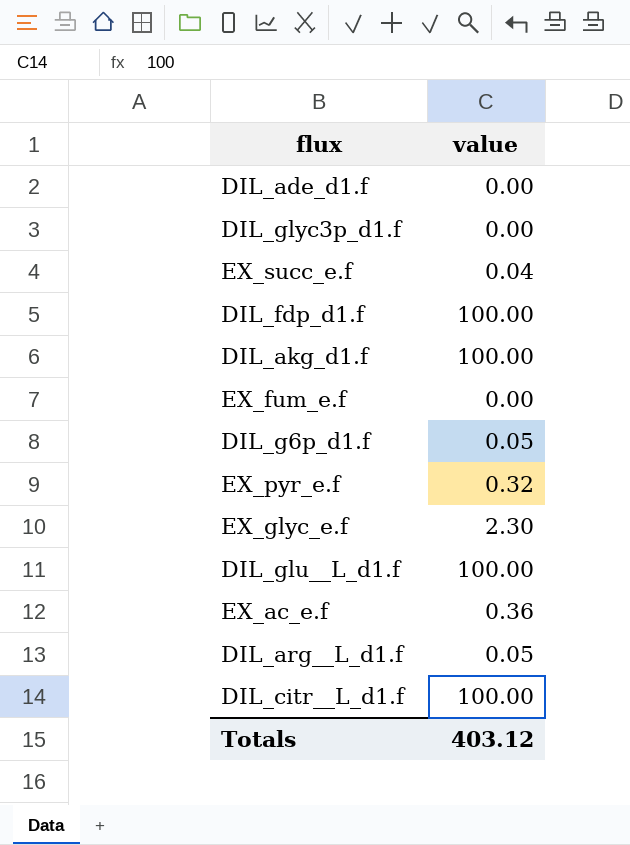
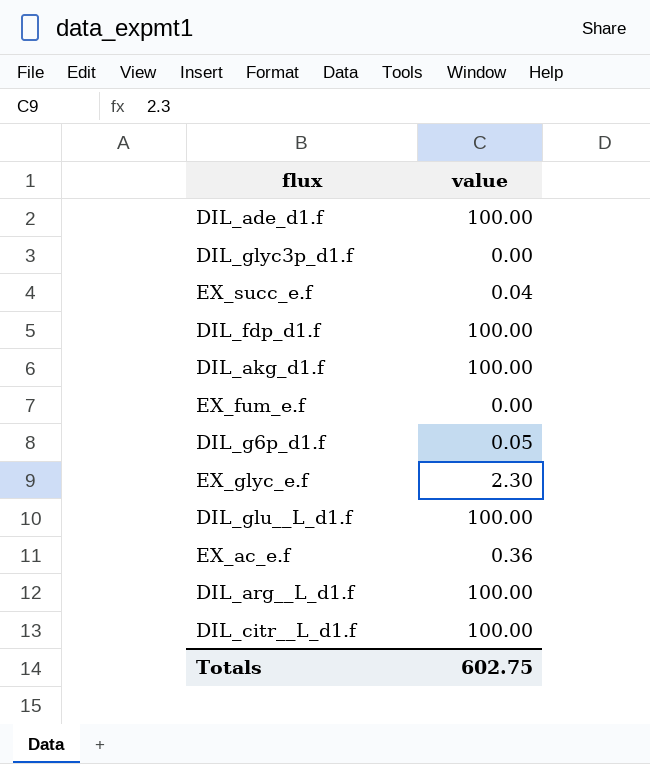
row EX_pyr_e.f: 0.32 -> none
DIL_ade_d1.f | value: 0.00 -> 100.00
DIL_arg__L_d1.f | value: 0.05 -> 100.00
Totals | value: 403.12 -> 602.75

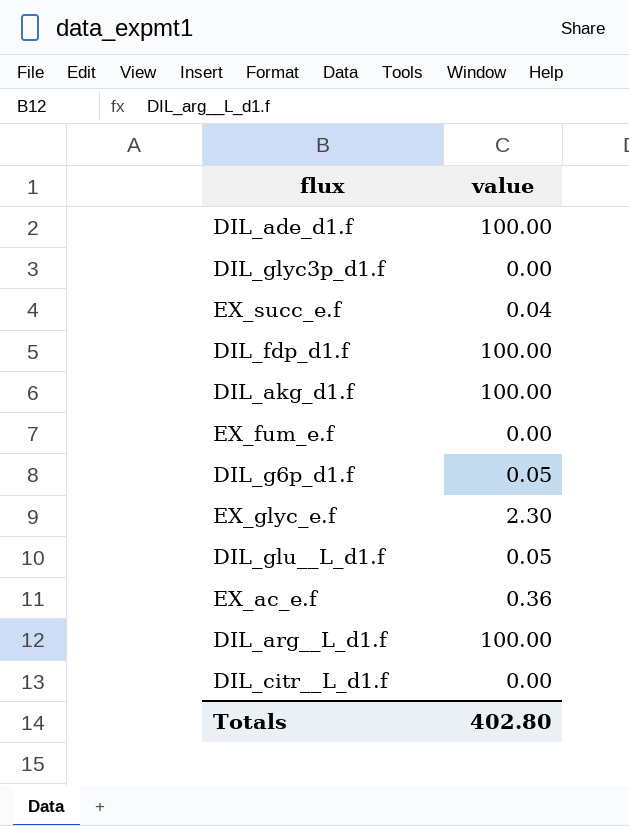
DIL_glu__L_d1.f | value: 100.00 -> 0.05
DIL_citr__L_d1.f | value: 100.00 -> 0.00
Totals | value: 602.75 -> 402.80

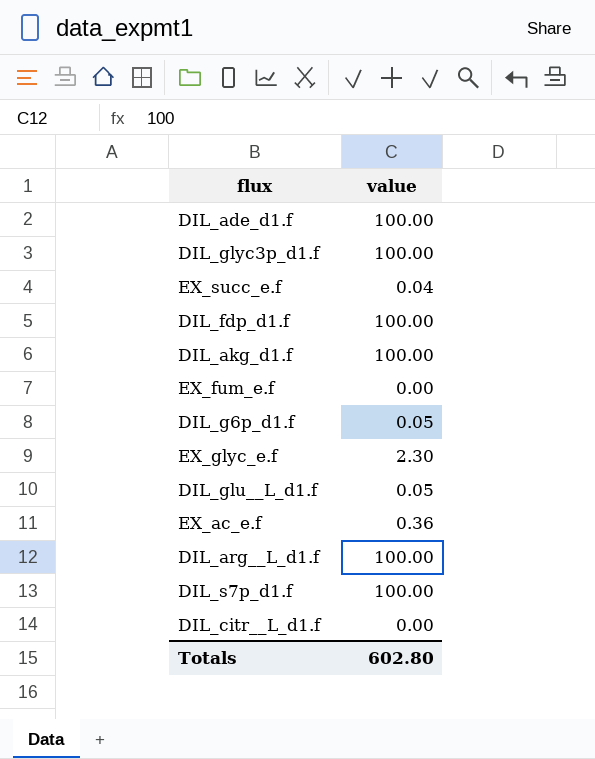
DIL_glyc3p_d1.f | value: 0.00 -> 100.00
row DIL_s7p_d1.f: none -> 100.00
Totals | value: 402.80 -> 602.80

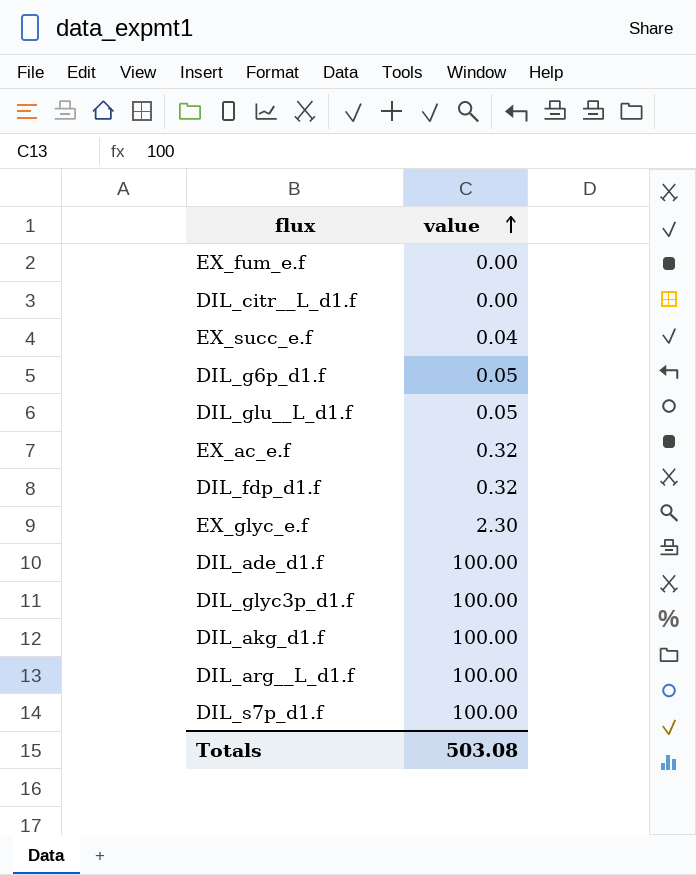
row order: none -> value ascending
EX_ac_e.f | value: 0.36 -> 0.32
DIL_fdp_d1.f | value: 100.00 -> 0.32
Totals | value: 602.80 -> 503.08

